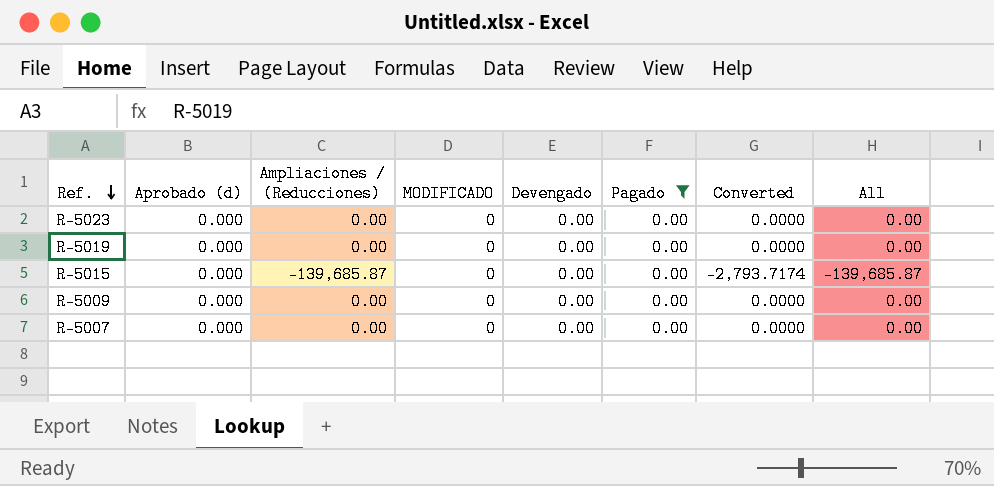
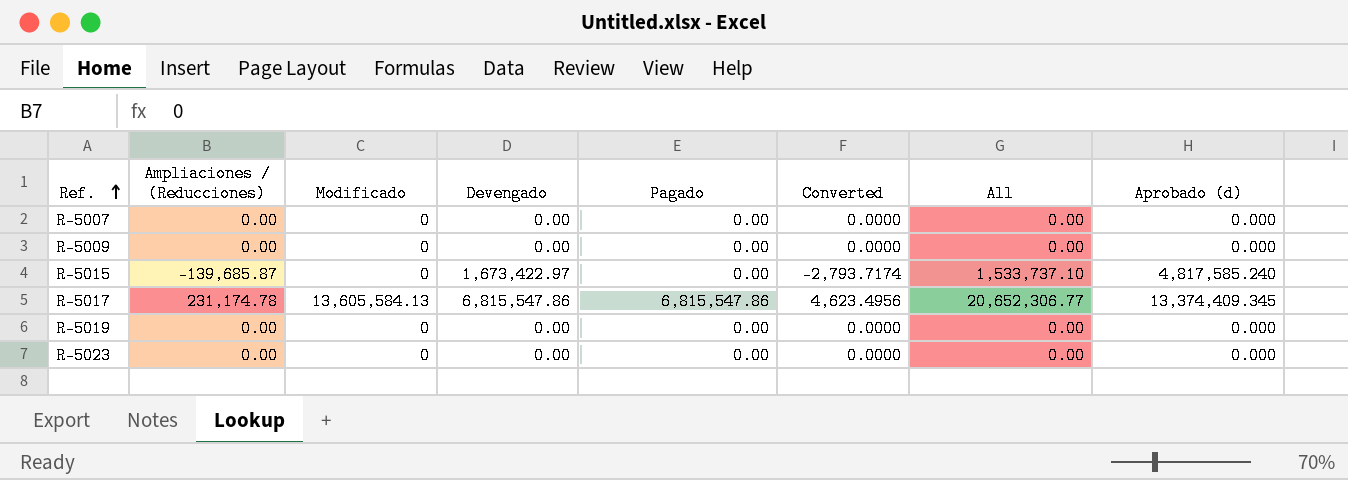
filter: Pagado = 0.00 -> none
row order: Ref. descending -> Ref. ascending
column name: MODIFICADO -> Modificado
column Aprobado (d) | position: 2 -> 8
R-5015 | Devengado: 0.00 -> 1,673,422.97
R-5015 | All: -139,685.87 -> 1,533,737.10
R-5015 | Aprobado (d): 0.000 -> 4,817,585.240

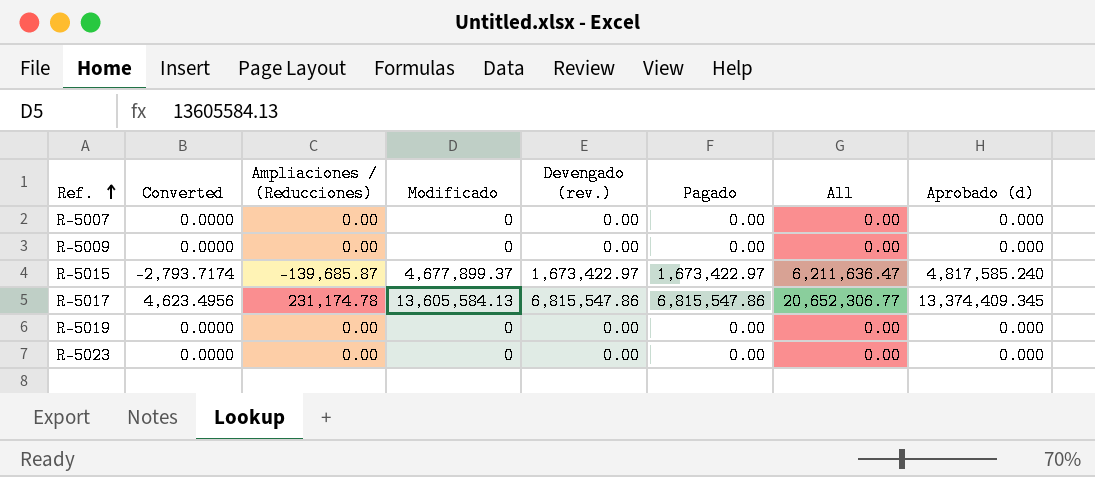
column Converted | position: 6 -> 2
column name: Devengado -> Devengado (rev.)
R-5015 | Modificado: 0 -> 4,677,899.37
R-5015 | Pagado: 0.00 -> 1,673,422.97
R-5015 | All: 1,533,737.10 -> 6,211,636.47

